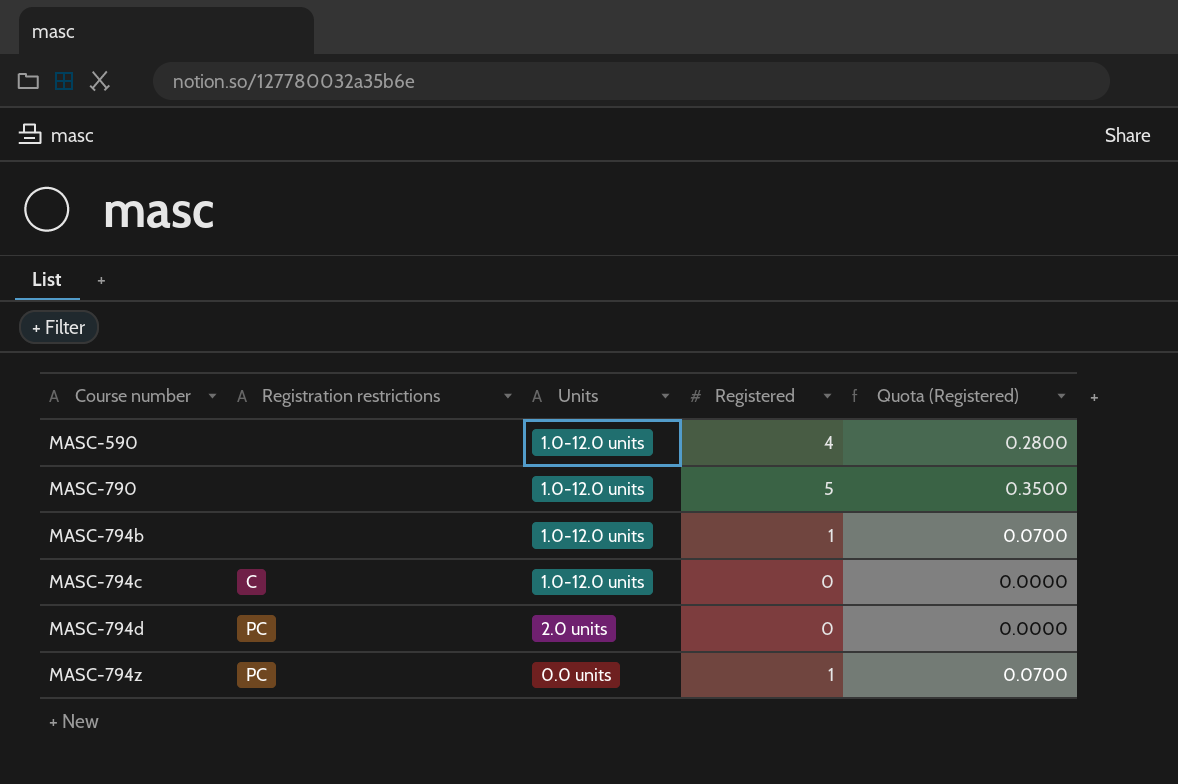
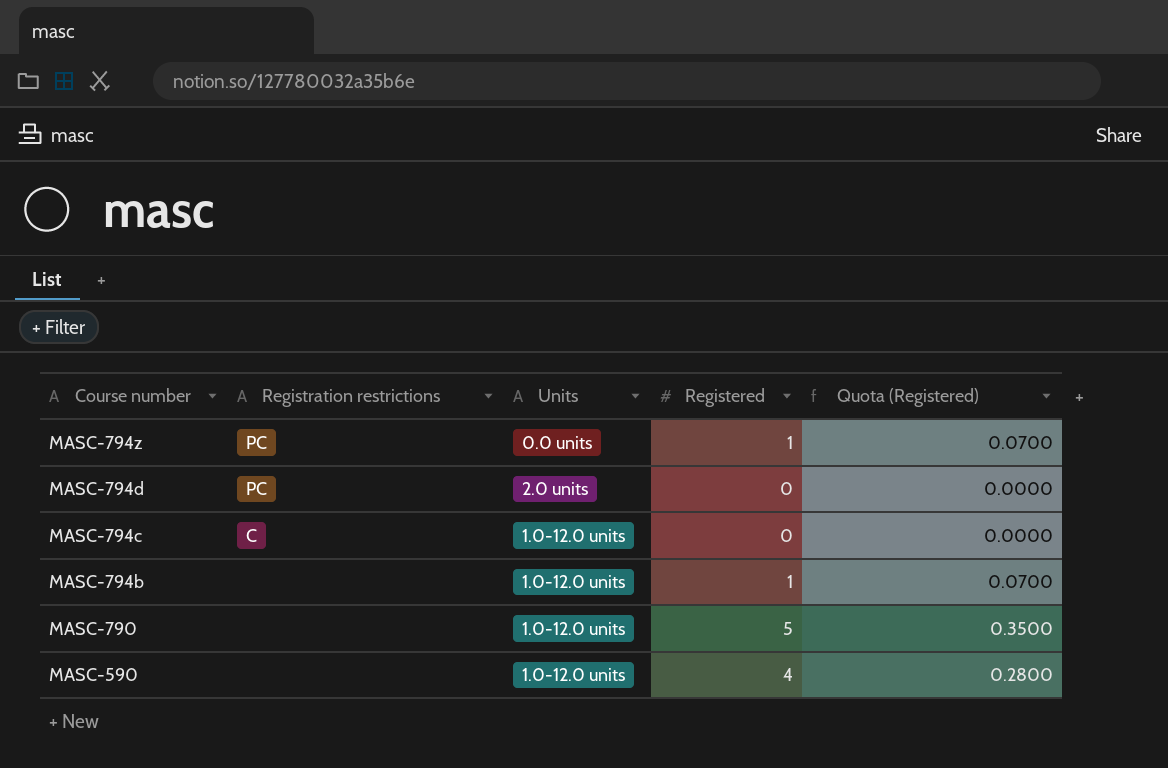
row order: Course number ascending -> Course number descending

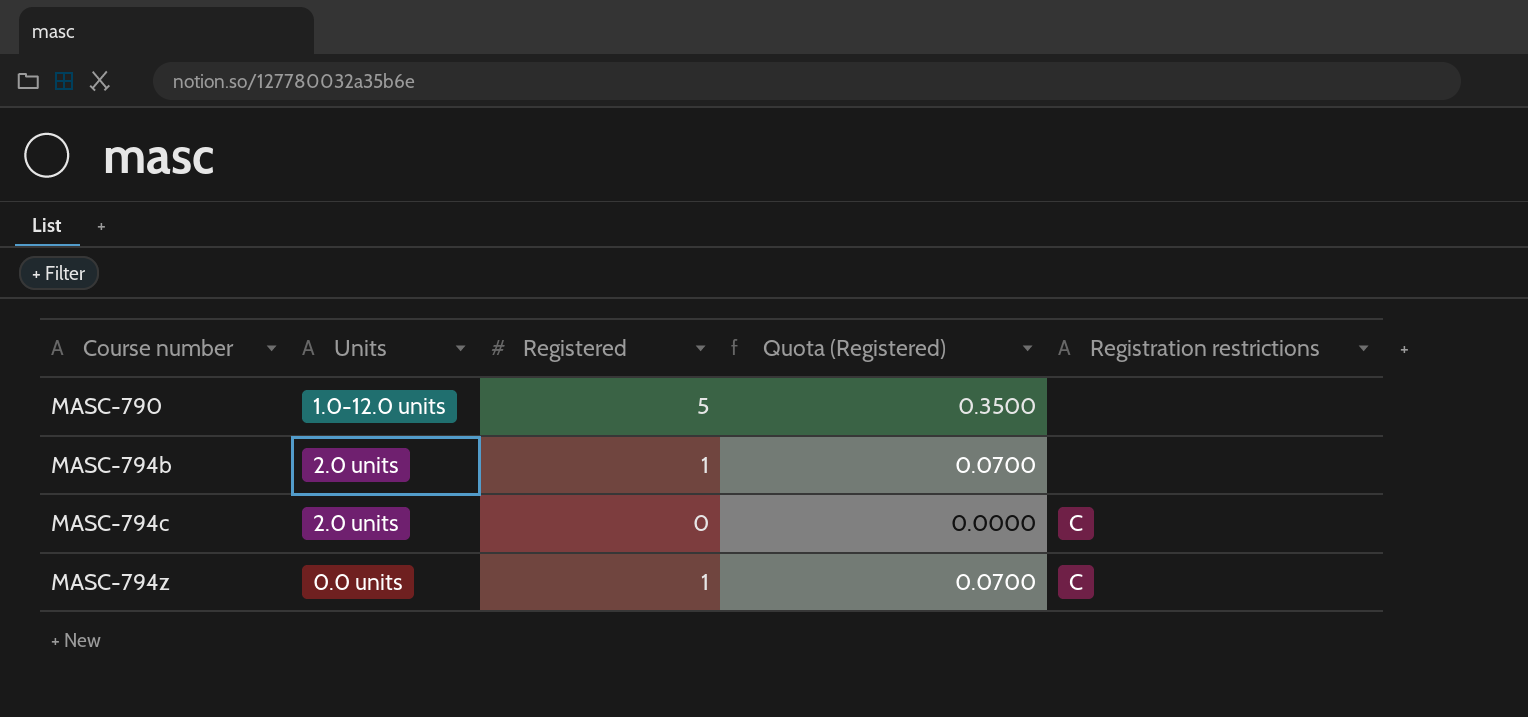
row order: Course number descending -> Course number ascending
column Registration restrictions | position: 2 -> 5
row MASC-794d: PC | 2.0 units | 0 | 0.0000 -> none
row MASC-590: none | 1.0-12.0 units | 4 | 0.2800 -> none
MASC-794b | Units: 1.0-12.0 units -> 2.0 units
MASC-794c | Units: 1.0-12.0 units -> 2.0 units
MASC-794z | Registration restrictions: PC -> C

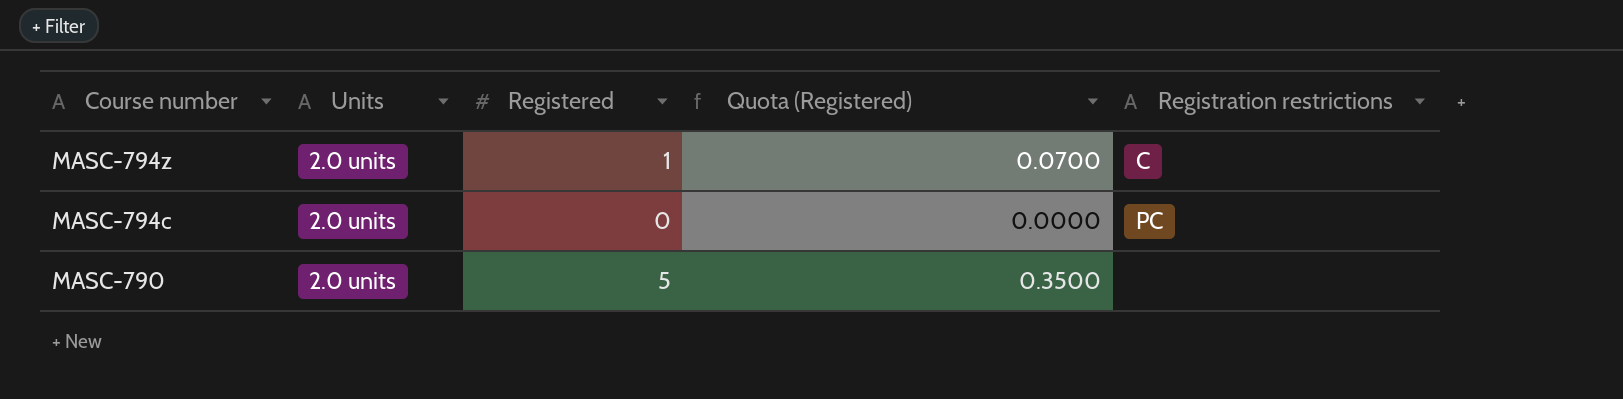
row order: Course number ascending -> Course number descending
row MASC-794b: 2.0 units | 1 | 0.0700 | none -> none
MASC-794z | Units: 0.0 units -> 2.0 units
MASC-794c | Registration restrictions: C -> PC
MASC-790 | Units: 1.0-12.0 units -> 2.0 units

